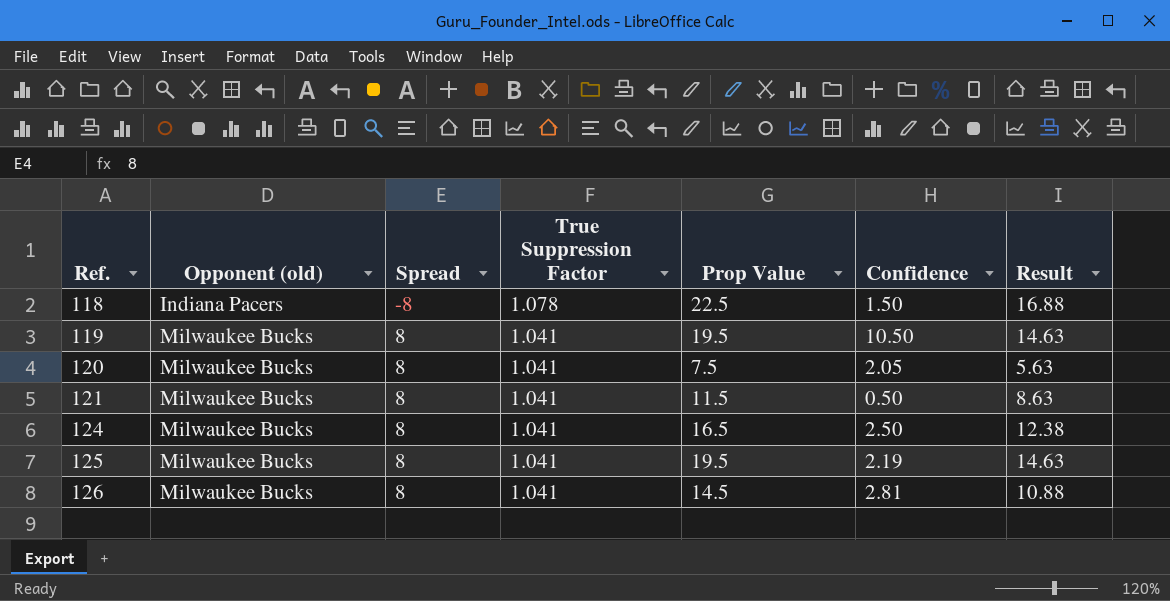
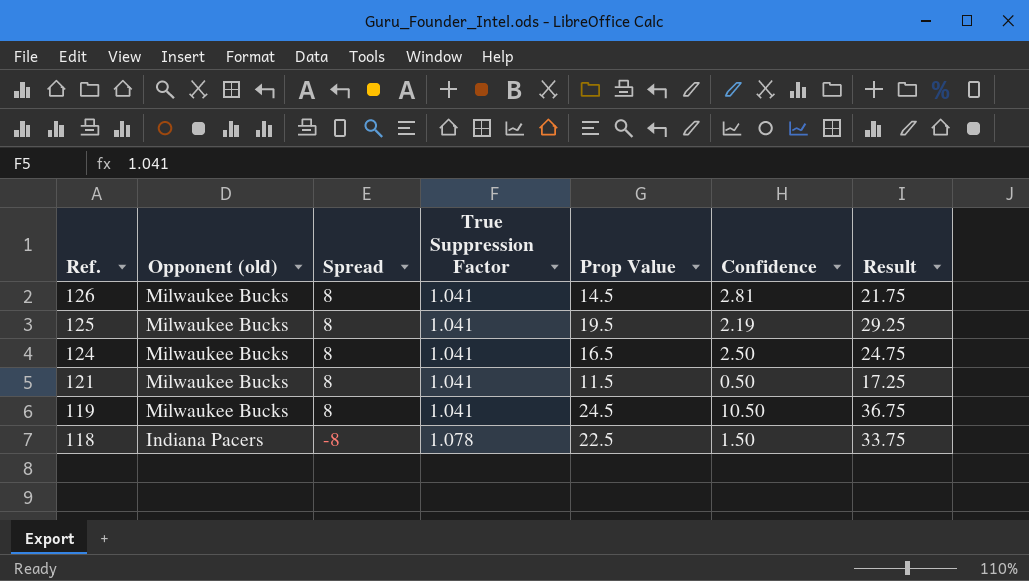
row order: Ref. ascending -> Ref. descending
column Result | formula: [Prop Value] * 0.75 -> [Prop Value] * 1.5
row 120: Milwaukee Bucks | 8 | 1.041 | 7.5 | 2.05 | 5.63 -> none
119 | Prop Value: 19.5 -> 24.5

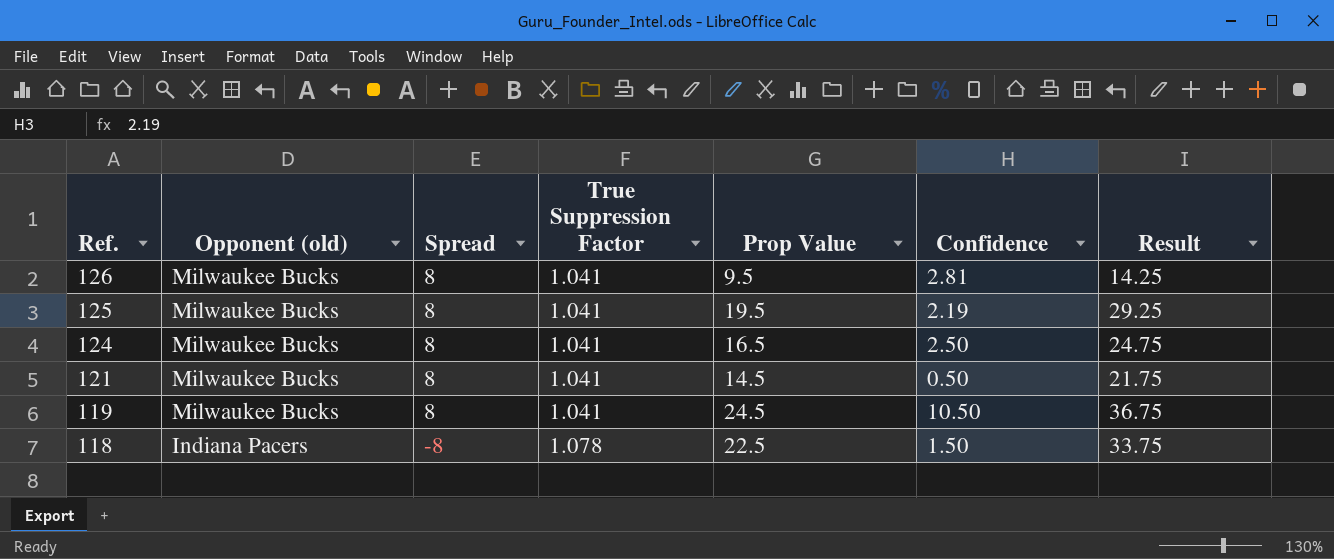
126 | Prop Value: 14.5 -> 9.5
126 | Result: 21.75 -> 14.25
121 | Prop Value: 11.5 -> 14.5
121 | Result: 17.25 -> 21.75

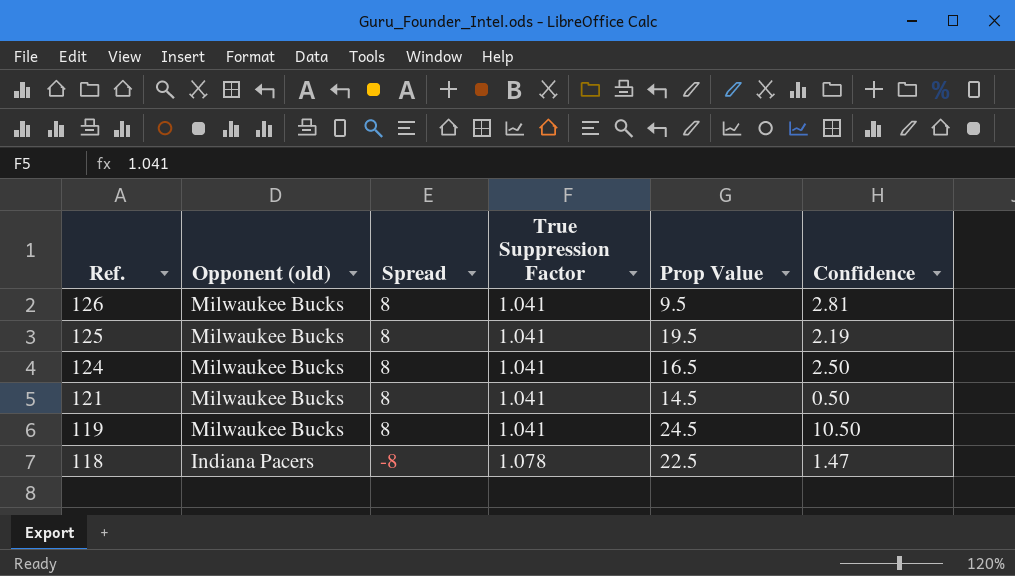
column Result | formula: [Prop Value] * 1.5 -> none
118 | Confidence: 1.50 -> 1.47

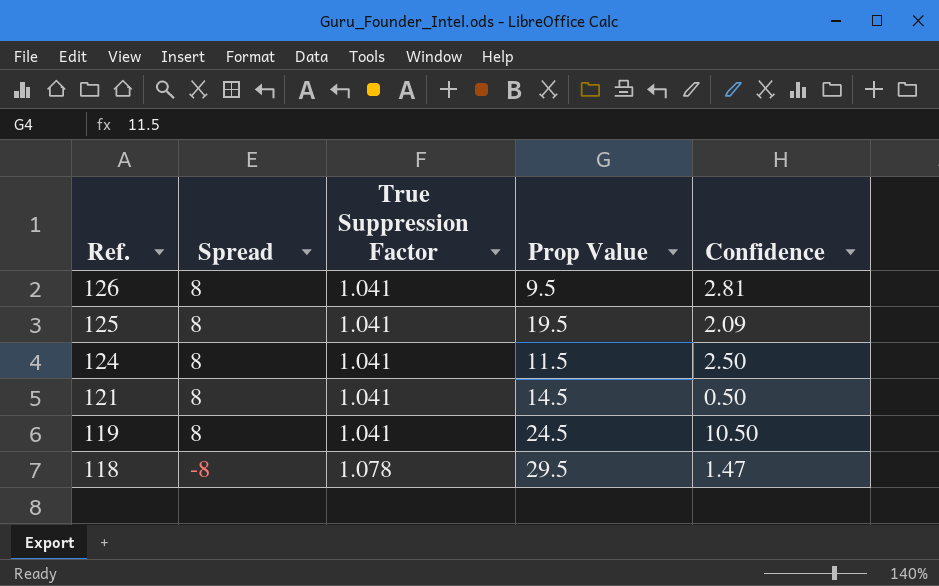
column Opponent (old) | position: 2 -> none
125 | Confidence: 2.19 -> 2.09
124 | Prop Value: 16.5 -> 11.5
118 | Prop Value: 22.5 -> 29.5

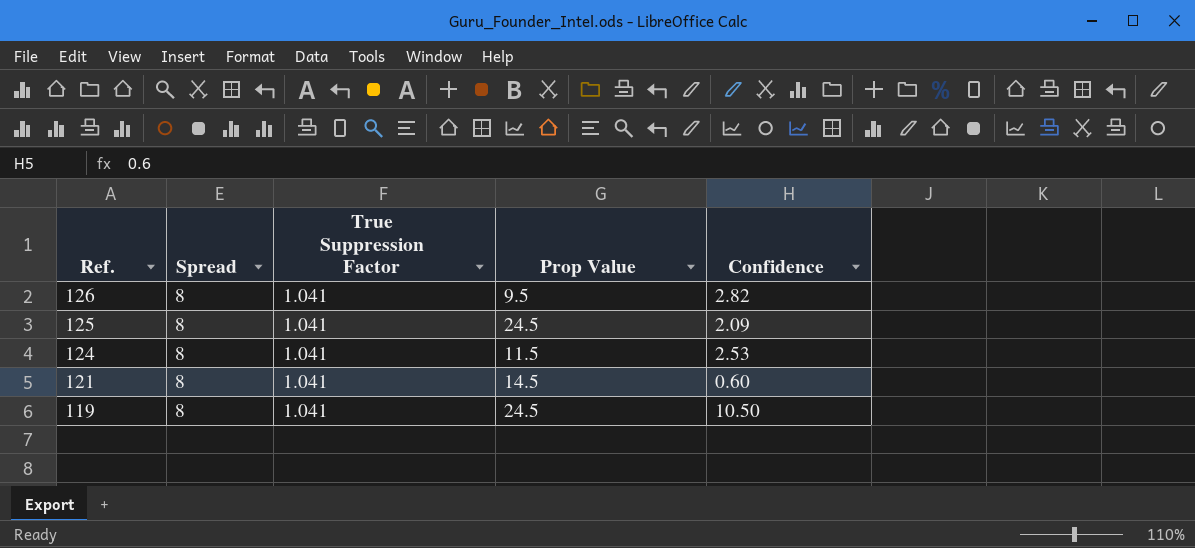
row 118: -8 | 1.078 | 29.5 | 1.47 -> none
126 | Confidence: 2.81 -> 2.82
125 | Prop Value: 19.5 -> 24.5
124 | Confidence: 2.50 -> 2.53
121 | Confidence: 0.50 -> 0.60

